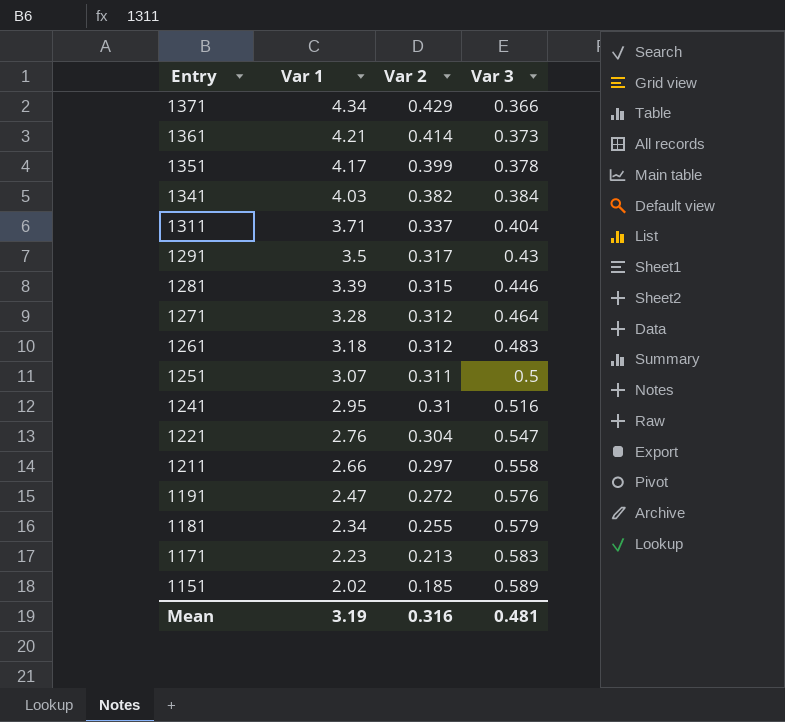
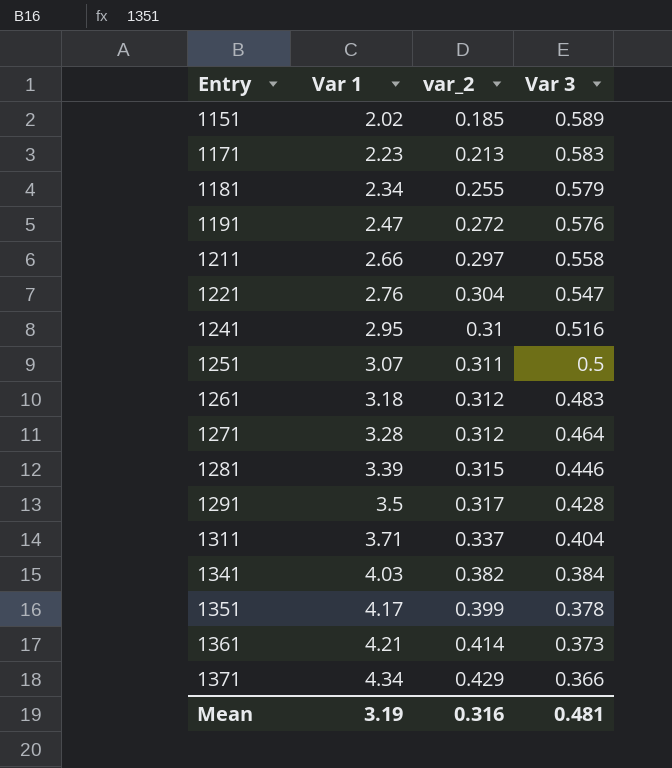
row order: Entry descending -> Entry ascending
column name: Var 2 -> var_2
1291 | Var 3: 0.43 -> 0.428

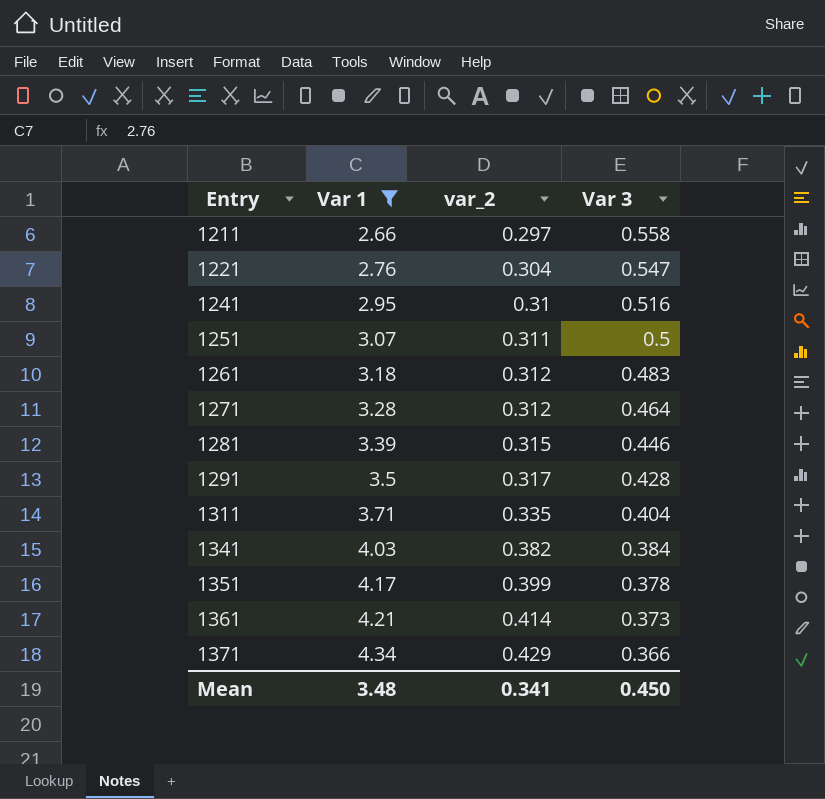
filter: none -> Var 1 >= 2.66
1311 | var_2: 0.337 -> 0.335
Mean | Var 1: 3.19 -> 3.48
Mean | var_2: 0.316 -> 0.341
Mean | Var 3: 0.481 -> 0.450

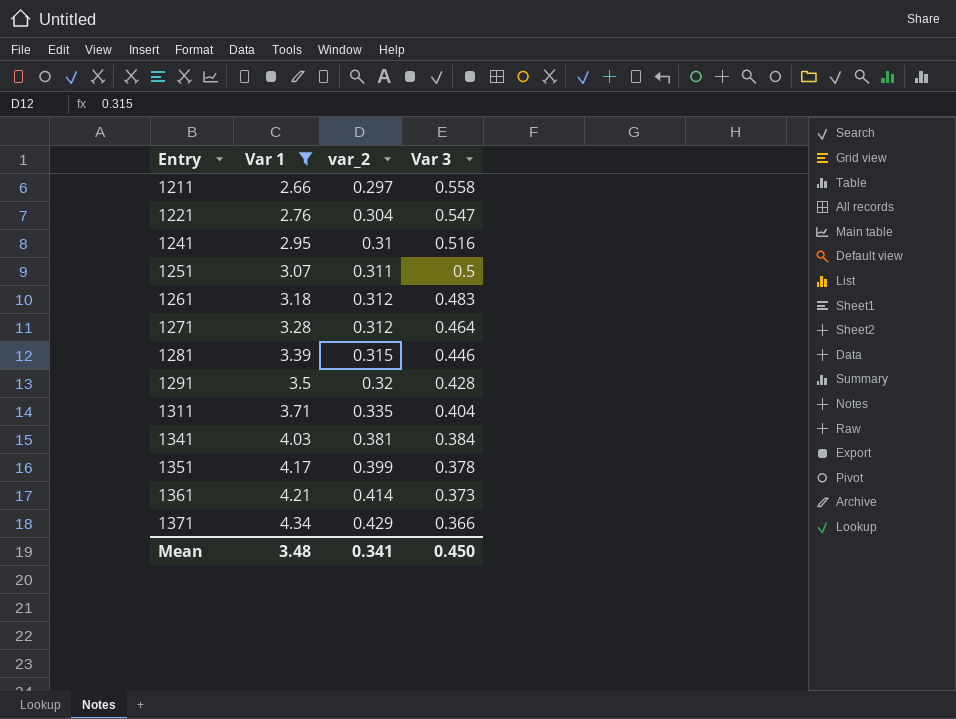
1291 | var_2: 0.317 -> 0.32
1341 | var_2: 0.382 -> 0.381

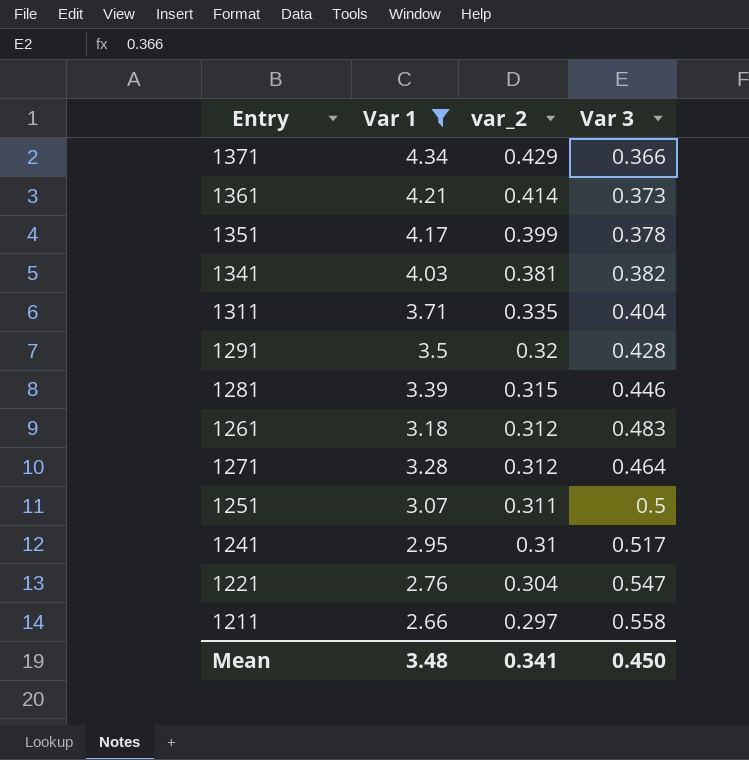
row order: Entry ascending -> var_2 descending
1341 | Var 3: 0.384 -> 0.382
1241 | Var 3: 0.516 -> 0.517

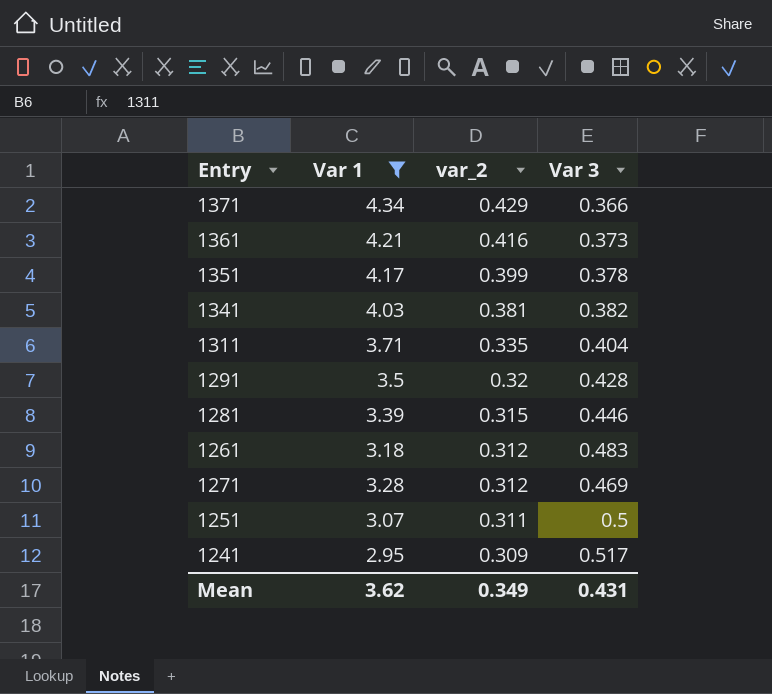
row 1221: 2.76 | 0.304 | 0.547 -> none
row 1211: 2.66 | 0.297 | 0.558 -> none
1361 | var_2: 0.414 -> 0.416
1271 | Var 3: 0.464 -> 0.469
1241 | var_2: 0.31 -> 0.309
Mean | Var 1: 3.48 -> 3.62
Mean | var_2: 0.341 -> 0.349
Mean | Var 3: 0.450 -> 0.431

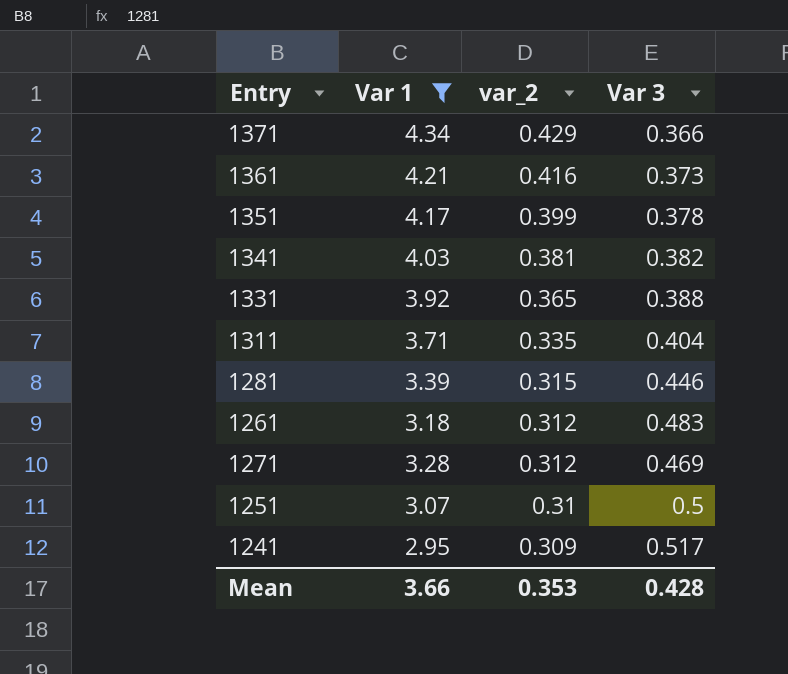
row 1291: 3.5 | 0.32 | 0.428 -> none
row 1331: none -> 3.92 | 0.365 | 0.388
1251 | var_2: 0.311 -> 0.31
Mean | Var 1: 3.62 -> 3.66
Mean | var_2: 0.349 -> 0.353
Mean | Var 3: 0.431 -> 0.428

